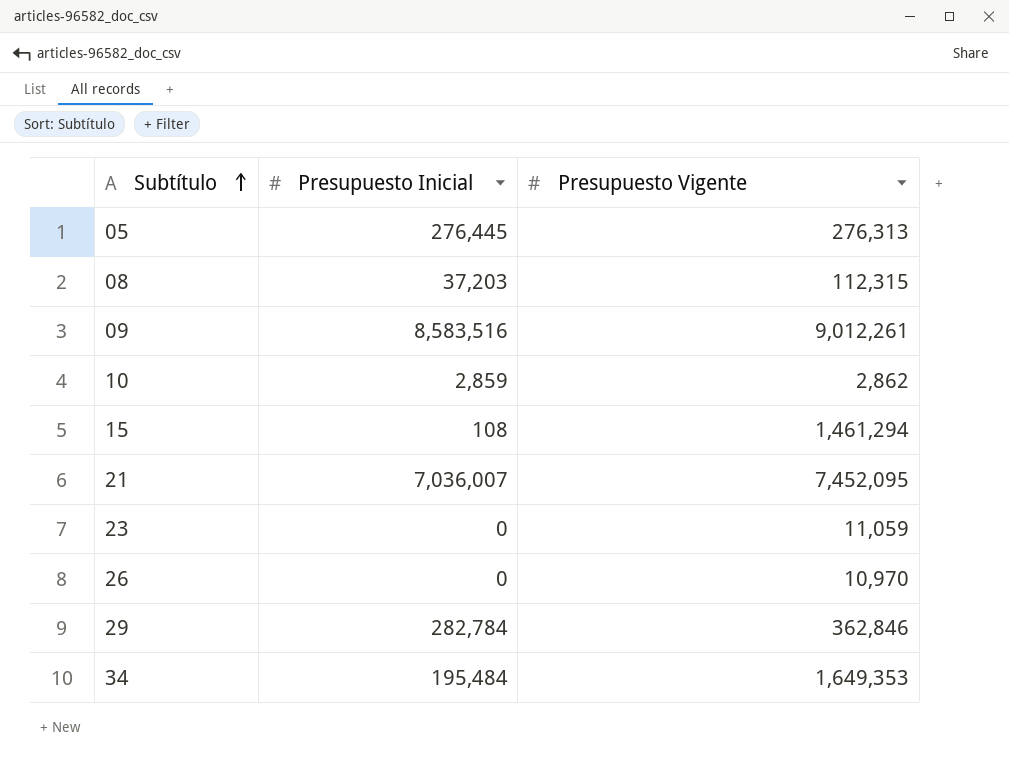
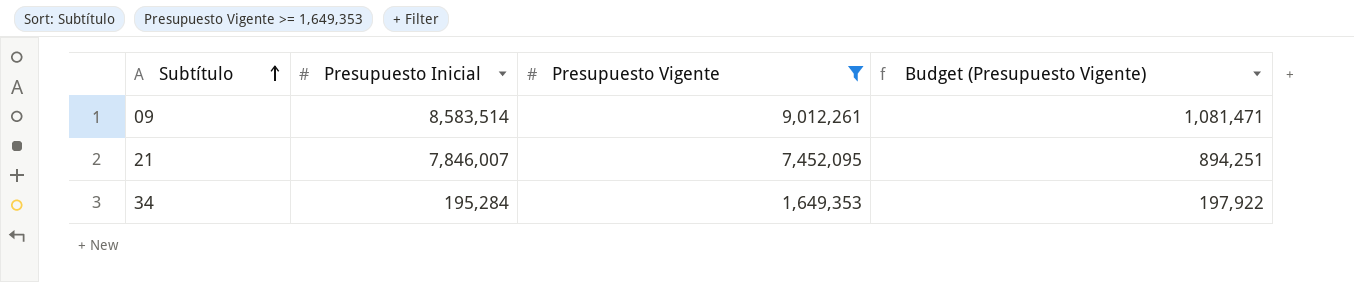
filter: none -> Presupuesto Vigente >= 1,649,353
column Budget (Presupuesto Vigente) | formula: none -> [Presupuesto Vigente] * 0.12
09 | Presupuesto Inicial: 8,583,516 -> 8,583,514
21 | Presupuesto Inicial: 7,036,007 -> 7,846,007
34 | Presupuesto Inicial: 195,484 -> 195,284

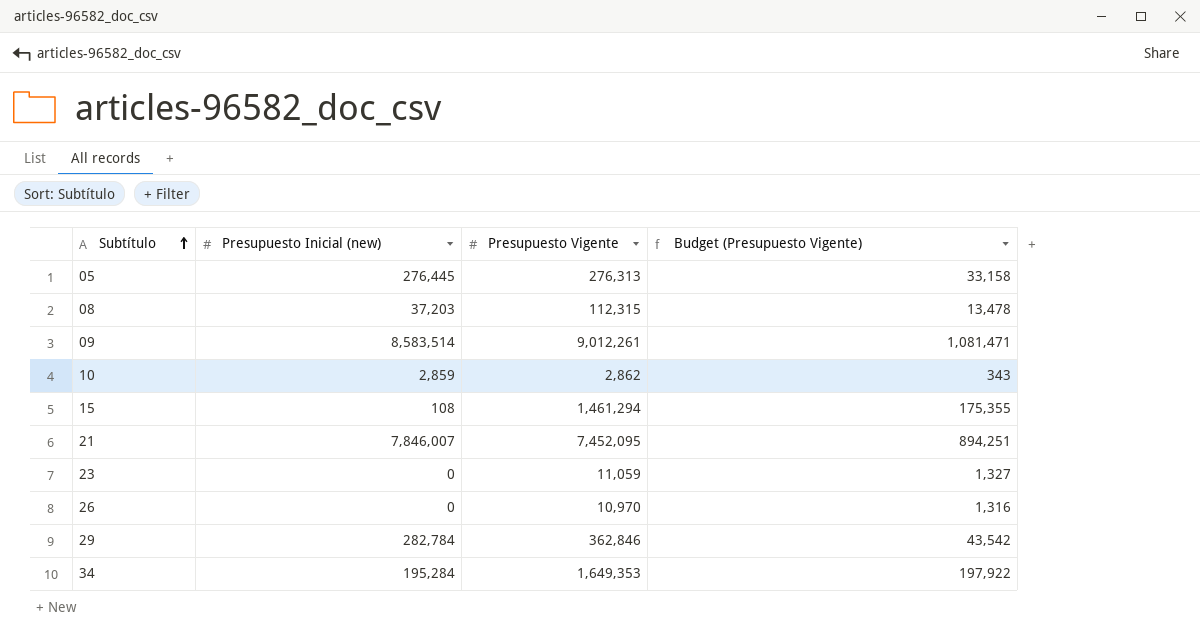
filter: Presupuesto Vigente >= 1,649,353 -> none
column name: Presupuesto Inicial -> Presupuesto Inicial (new)

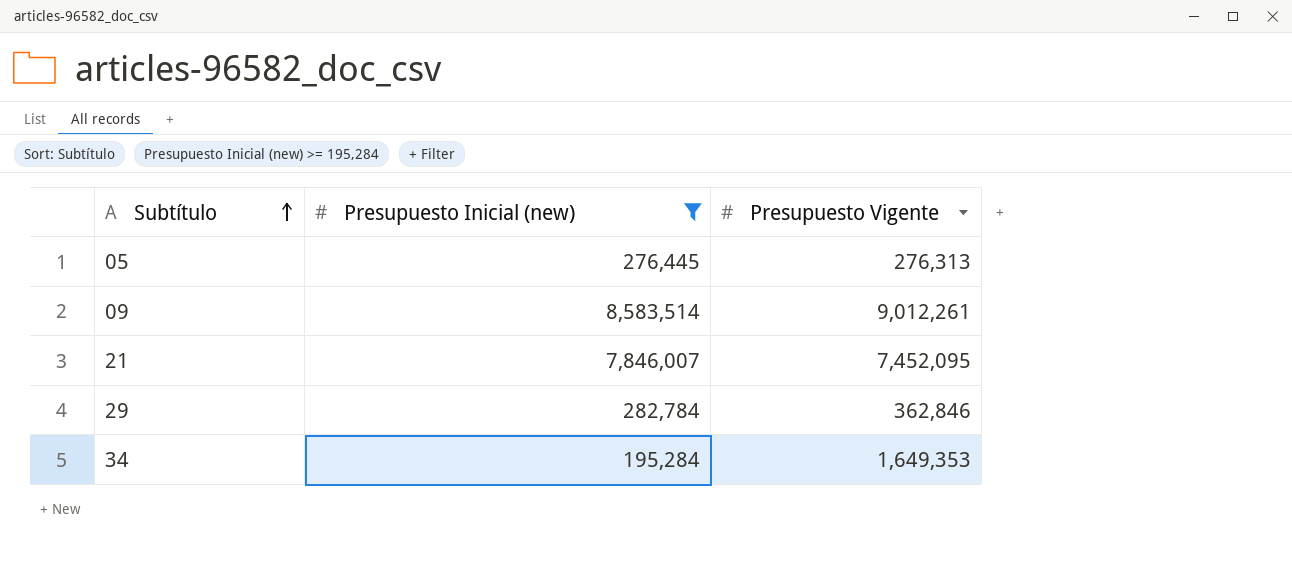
filter: none -> Presupuesto Inicial (new) >= 195,284
column Budget (Presupuesto Vigente) | formula: [Presupuesto Vigente] * 0.12 -> none

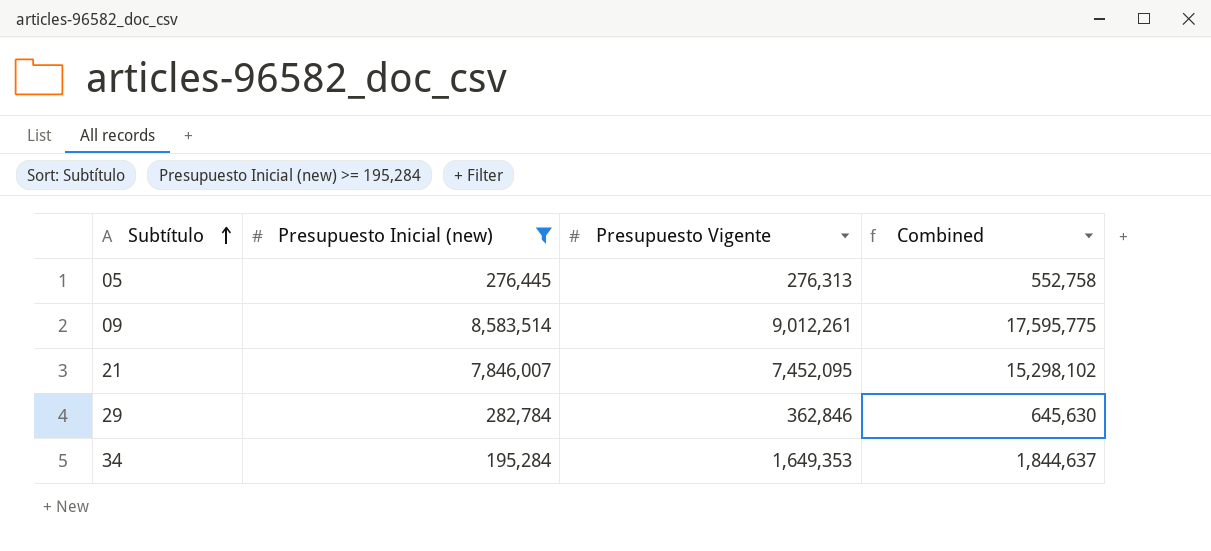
column Combined | formula: none -> [Presupuesto Inicial (new)] + [Presupuesto Vigente]

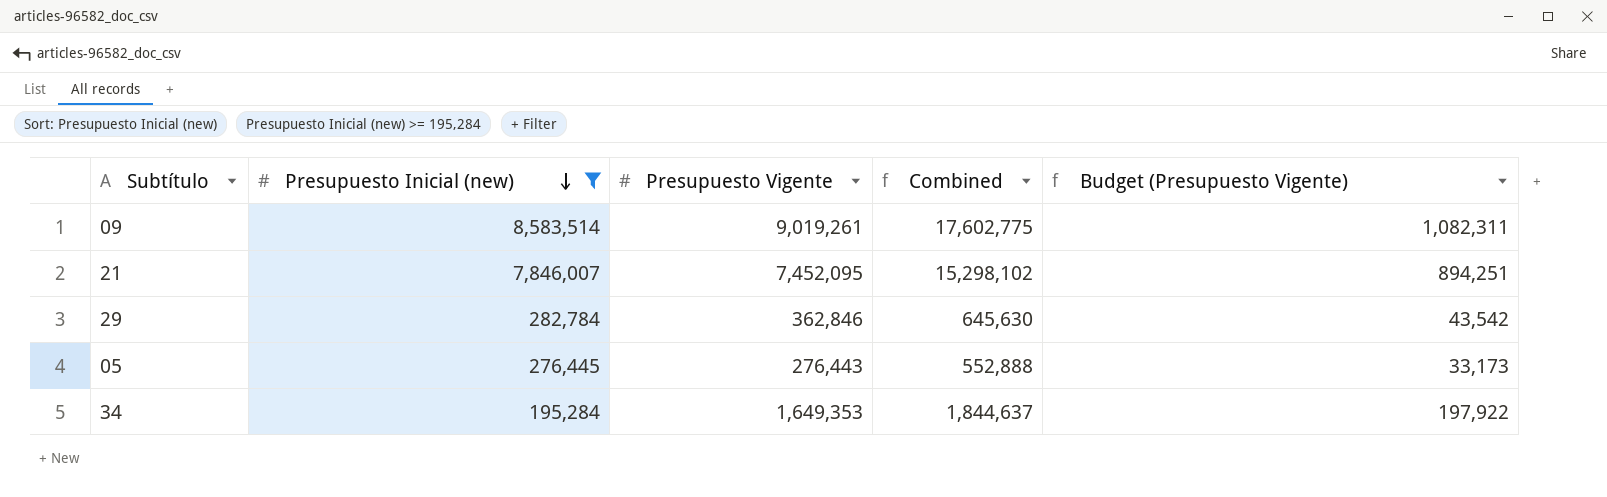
row order: Subtítulo ascending -> Presupuesto Inicial (new) descending
column Budget (Presupuesto Vigente) | formula: none -> [Presupuesto Vigente] * 0.12
09 | Presupuesto Vigente: 9,012,261 -> 9,019,261
09 | Combined: 17,595,775 -> 17,602,775
05 | Presupuesto Vigente: 276,313 -> 276,443
05 | Combined: 552,758 -> 552,888

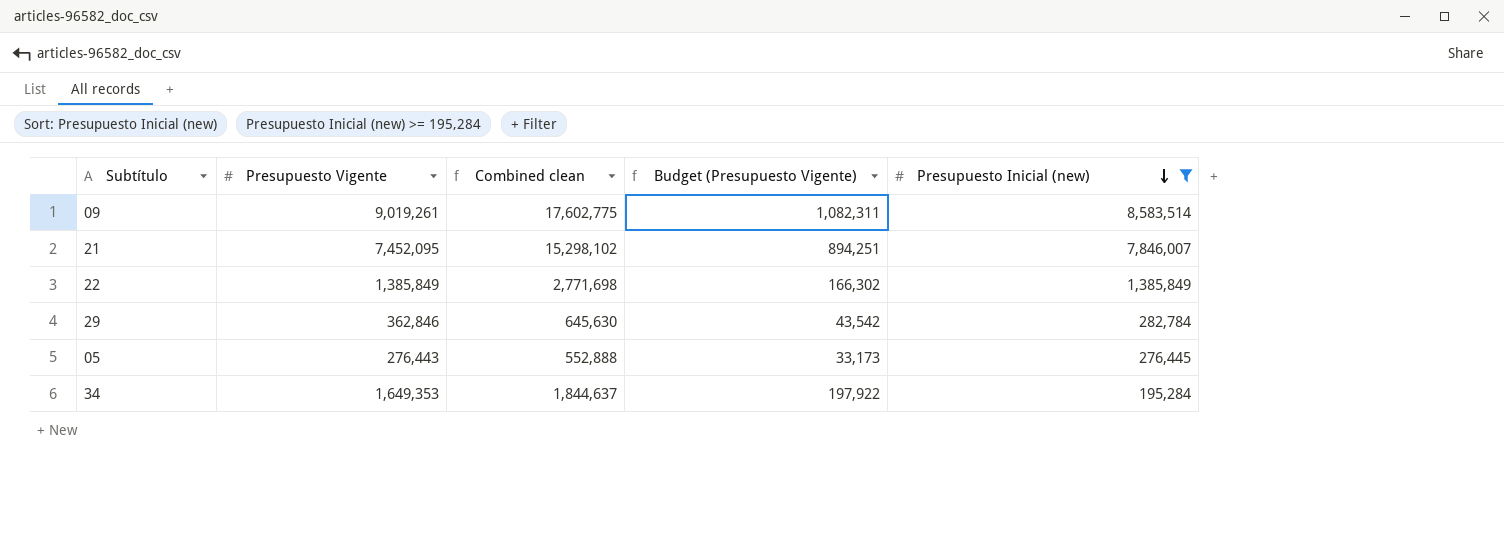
column name: Combined -> Combined clean
column Presupuesto Inicial (new) | position: 2 -> 5
row 22: none -> 1,385,849 | 2,771,698 | 166,302 | 1,385,849

